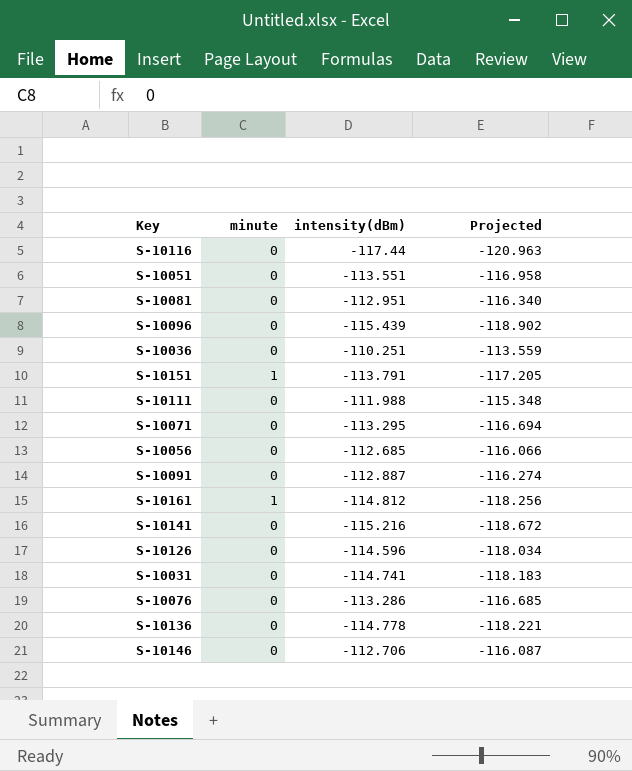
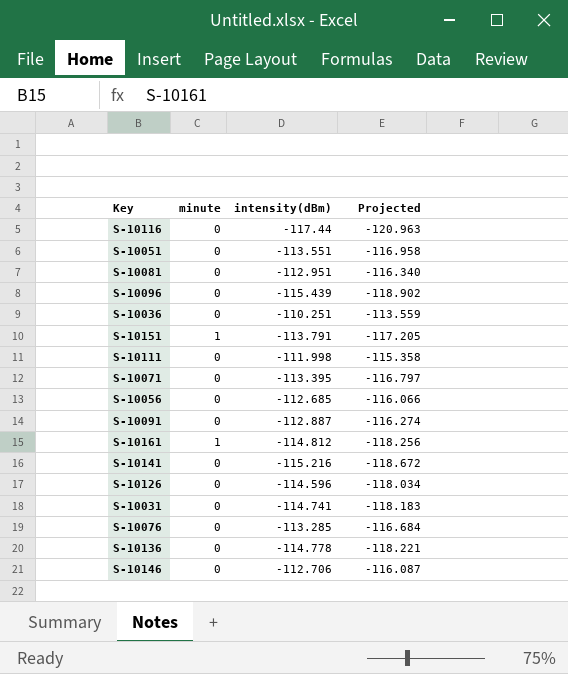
S-10111 | intensity(dBm): -111.988 -> -111.998
S-10111 | Projected: -115.348 -> -115.358
S-10071 | intensity(dBm): -113.295 -> -113.395
S-10071 | Projected: -116.694 -> -116.797
S-10076 | intensity(dBm): -113.286 -> -113.285
S-10076 | Projected: -116.685 -> -116.684

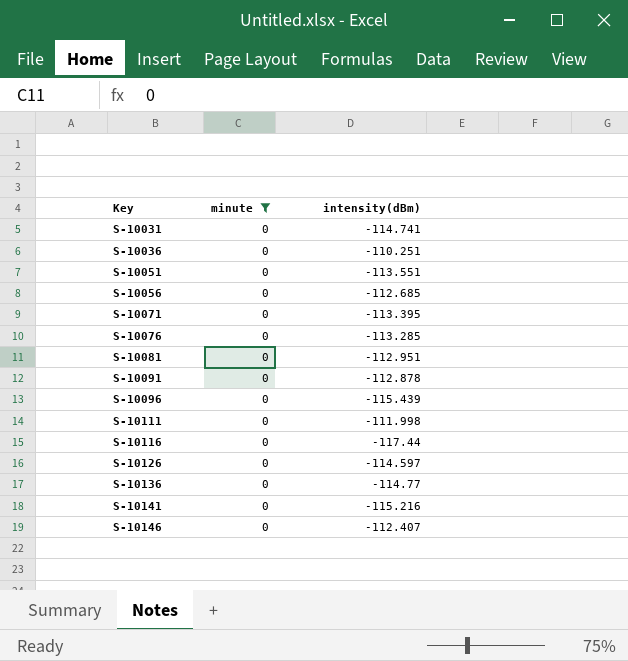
filter: none -> minute = 0
row order: none -> Key ascending
column Projected | formula: [intensity(dBm)] * 1.03 -> none
S-10091 | intensity(dBm): -112.887 -> -112.878
S-10126 | intensity(dBm): -114.596 -> -114.597
S-10136 | intensity(dBm): -114.778 -> -114.77
S-10146 | intensity(dBm): -112.706 -> -112.407

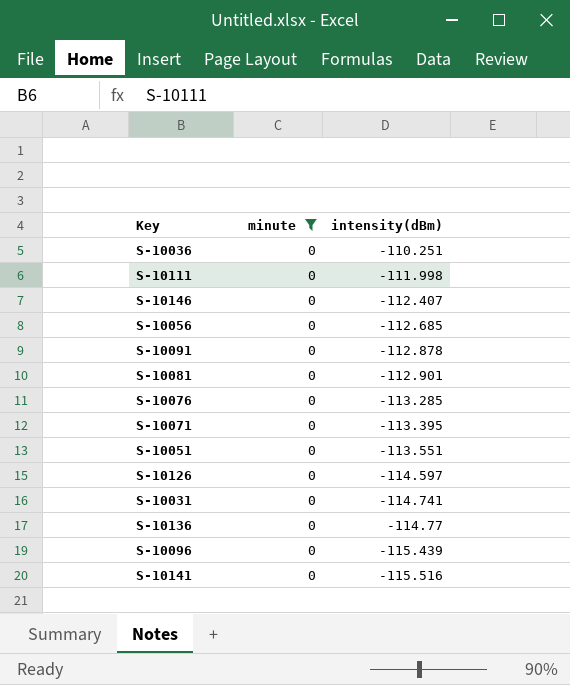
row order: Key ascending -> intensity(dBm) descending
row S-10116: 0 | -117.44 -> none
S-10081 | intensity(dBm): -112.951 -> -112.901
S-10141 | intensity(dBm): -115.216 -> -115.516

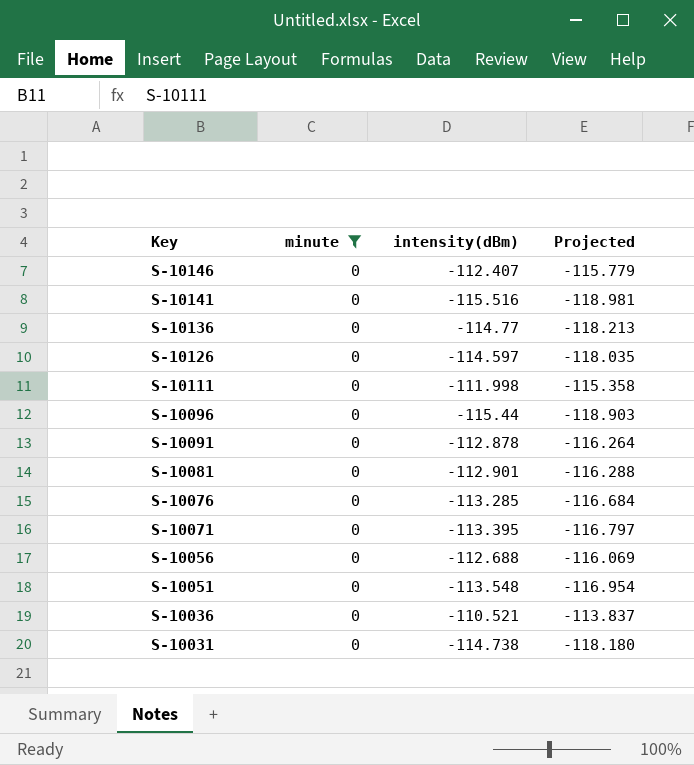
row order: intensity(dBm) descending -> Key descending
column Projected | formula: none -> [intensity(dBm)] * 1.03
S-10096 | intensity(dBm): -115.439 -> -115.44
S-10056 | intensity(dBm): -112.685 -> -112.688
S-10051 | intensity(dBm): -113.551 -> -113.548
S-10036 | intensity(dBm): -110.251 -> -110.521
S-10031 | intensity(dBm): -114.741 -> -114.738

